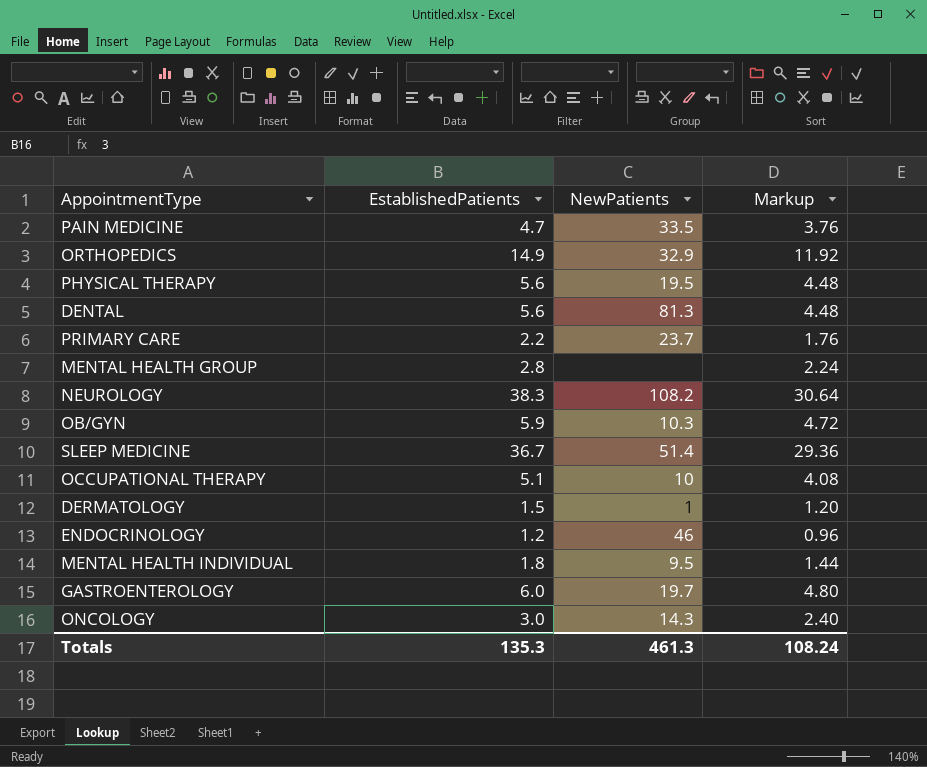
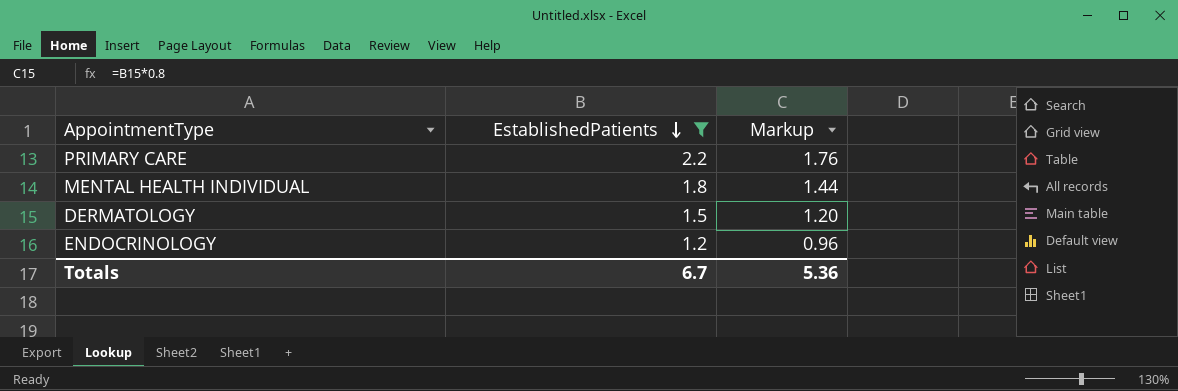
filter: none -> EstablishedPatients <= 2.2
row order: none -> EstablishedPatients descending
column NewPatients | position: 3 -> none
Totals | EstablishedPatients: 135.3 -> 6.7
Totals | Markup: 108.24 -> 5.36

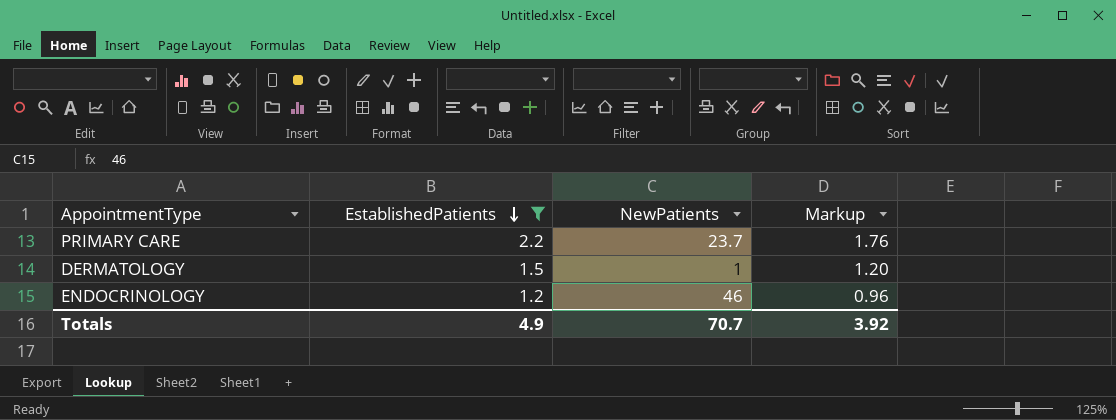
column NewPatients | position: none -> 3
row MENTAL HEALTH INDIVIDUAL: 1.8 | 1.44 -> none
Totals | EstablishedPatients: 6.7 -> 4.9
Totals | Markup: 5.36 -> 3.92

